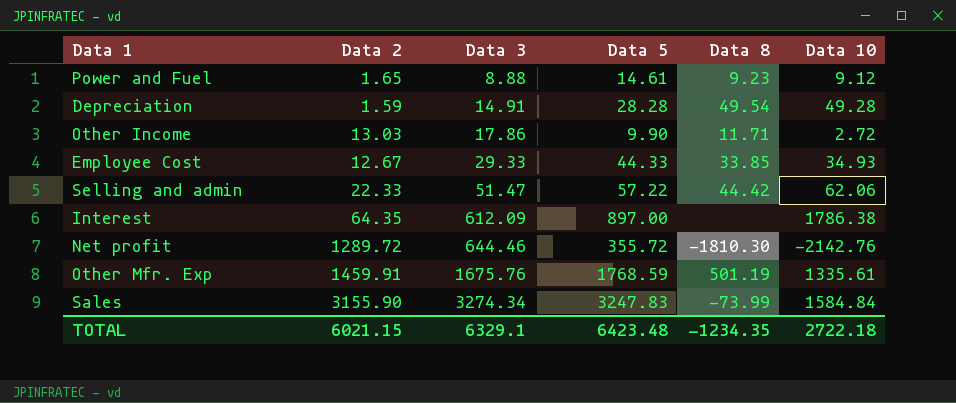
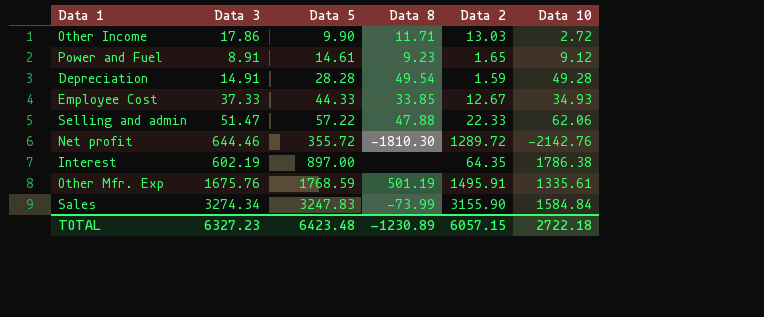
row order: Data 3 ascending -> Data 5 ascending
column Data 2 | position: 2 -> 5
Power and Fuel | Data 3: 8.88 -> 8.91
Employee Cost | Data 3: 29.33 -> 37.33
Selling and admin | Data 8: 44.42 -> 47.88
Interest | Data 3: 612.09 -> 602.19
Other Mfr. Exp | Data 2: 1459.91 -> 1495.91
TOTAL | Data 3: 6329.1 -> 6327.23
TOTAL | Data 8: -1234.35 -> -1230.89
TOTAL | Data 2: 6021.15 -> 6057.15

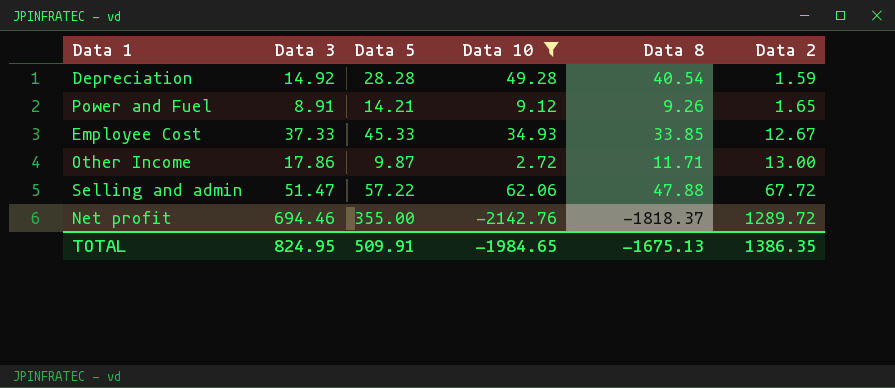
filter: none -> Data 10 <= 62.06
row order: Data 5 ascending -> Data 2 ascending
column Data 10 | position: 6 -> 4
Depreciation | Data 3: 14.91 -> 14.92
Depreciation | Data 8: 49.54 -> 40.54
Power and Fuel | Data 5: 14.61 -> 14.21
Power and Fuel | Data 8: 9.23 -> 9.26
Employee Cost | Data 5: 44.33 -> 45.33
Other Income | Data 5: 9.90 -> 9.87
Other Income | Data 2: 13.03 -> 13.00
Selling and admin | Data 2: 22.33 -> 67.72
Net profit | Data 3: 644.46 -> 694.46
Net profit | Data 5: 355.72 -> 355.00
Net profit | Data 8: -1810.30 -> -1818.37
TOTAL | Data 3: 6327.23 -> 824.95
TOTAL | Data 5: 6423.48 -> 509.91
TOTAL | Data 10: 2722.18 -> -1984.65
TOTAL | Data 8: -1230.89 -> -1675.13
TOTAL | Data 2: 6057.15 -> 1386.35

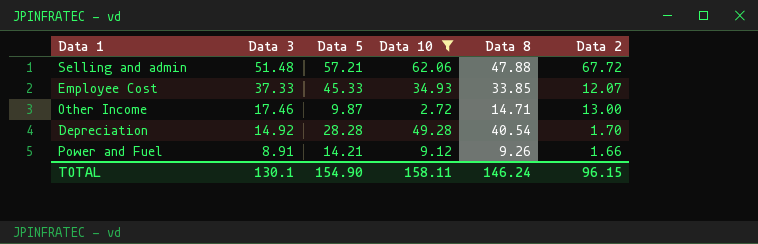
row order: Data 2 ascending -> Data 3 descending
row Net profit: 694.46 | 355.00 | -2142.76 | -1818.37 | 1289.72 -> none
Selling and admin | Data 3: 51.47 -> 51.48
Selling and admin | Data 5: 57.22 -> 57.21
Employee Cost | Data 2: 12.67 -> 12.07
Other Income | Data 3: 17.86 -> 17.46
Other Income | Data 8: 11.71 -> 14.71
Depreciation | Data 2: 1.59 -> 1.70
Power and Fuel | Data 2: 1.65 -> 1.66
TOTAL | Data 3: 824.95 -> 130.1
TOTAL | Data 5: 509.91 -> 154.90
TOTAL | Data 10: -1984.65 -> 158.11
TOTAL | Data 8: -1675.13 -> 146.24
TOTAL | Data 2: 1386.35 -> 96.15

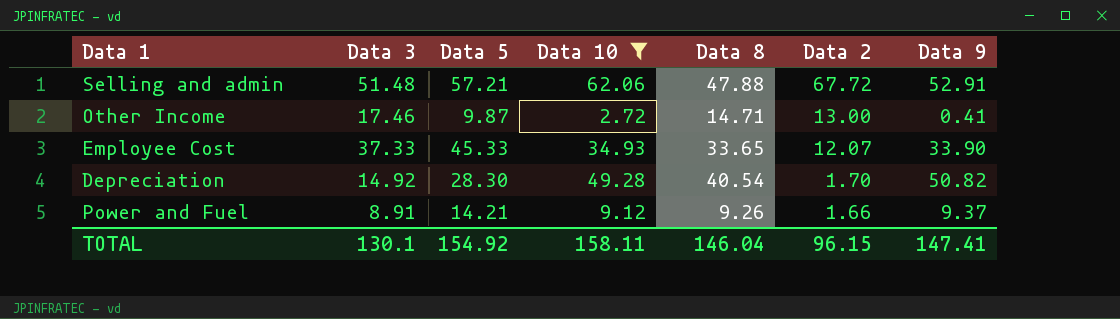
row order: Data 3 descending -> Data 2 descending
column Data 9 | position: none -> 7
Employee Cost | Data 8: 33.85 -> 33.65
Depreciation | Data 5: 28.28 -> 28.30
TOTAL | Data 5: 154.90 -> 154.92
TOTAL | Data 8: 146.24 -> 146.04

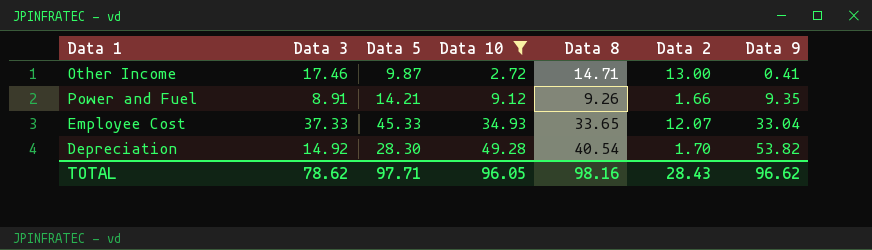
row order: Data 2 descending -> Data 10 ascending
row Selling and admin: 51.48 | 57.21 | 62.06 | 47.88 | 67.72 | 52.91 -> none
Power and Fuel | Data 9: 9.37 -> 9.35
Employee Cost | Data 9: 33.90 -> 33.04
Depreciation | Data 9: 50.82 -> 53.82
TOTAL | Data 3: 130.1 -> 78.62
TOTAL | Data 5: 154.92 -> 97.71
TOTAL | Data 10: 158.11 -> 96.05
TOTAL | Data 8: 146.04 -> 98.16
TOTAL | Data 2: 96.15 -> 28.43
TOTAL | Data 9: 147.41 -> 96.62

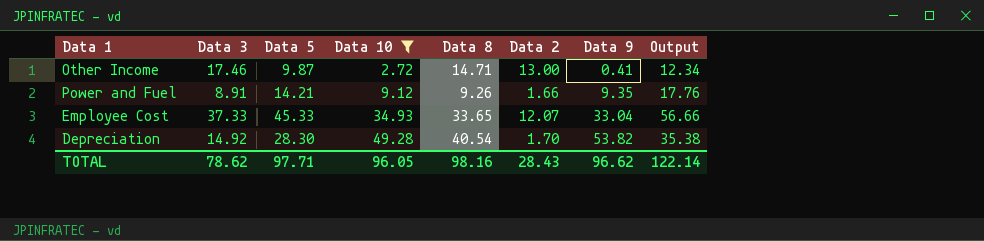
column Output | formula: none -> [Data 5] * 1.25

